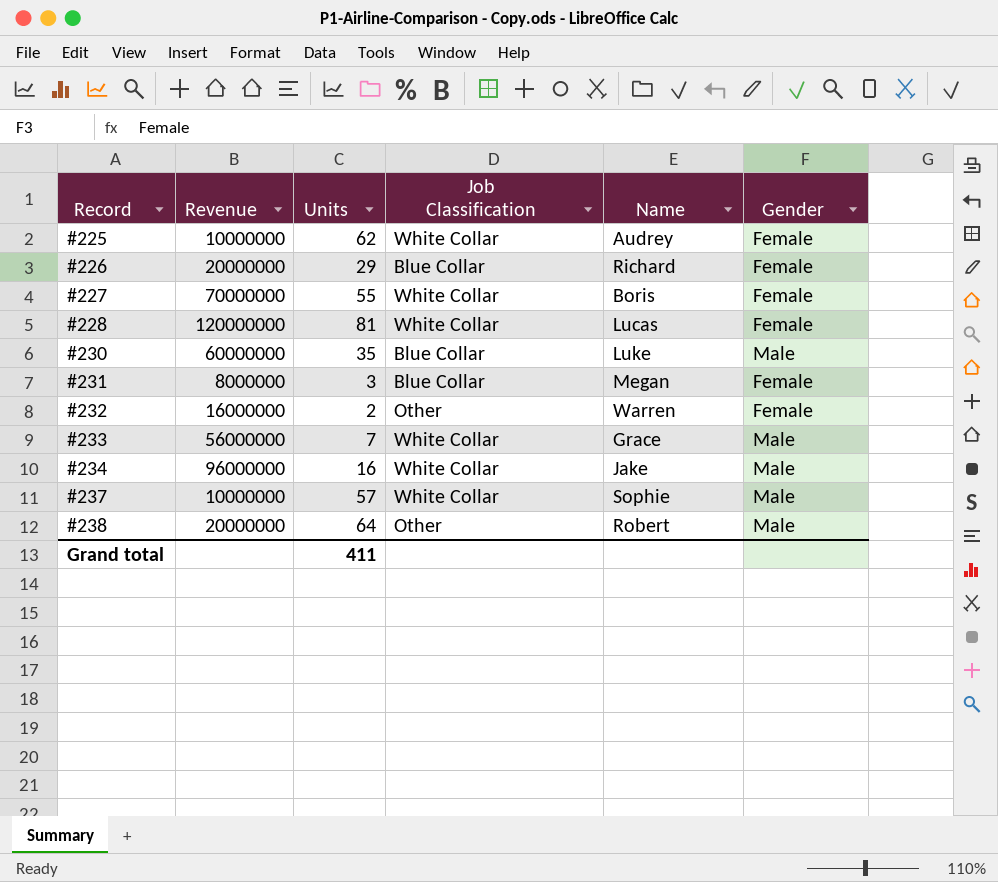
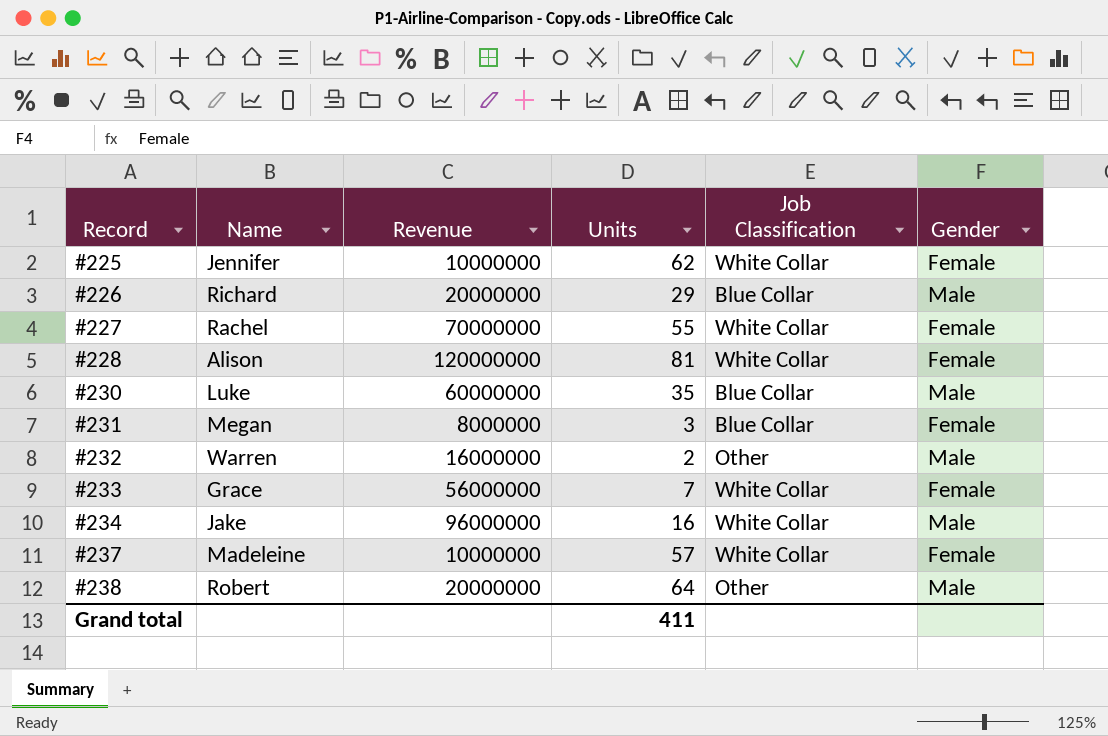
column Name | position: 5 -> 2
#225 | Name: Audrey -> Jennifer
#226 | Gender: Female -> Male
#227 | Name: Boris -> Rachel
#228 | Name: Lucas -> Alison
#232 | Gender: Female -> Male
#233 | Gender: Male -> Female
#237 | Name: Sophie -> Madeleine
#237 | Gender: Male -> Female

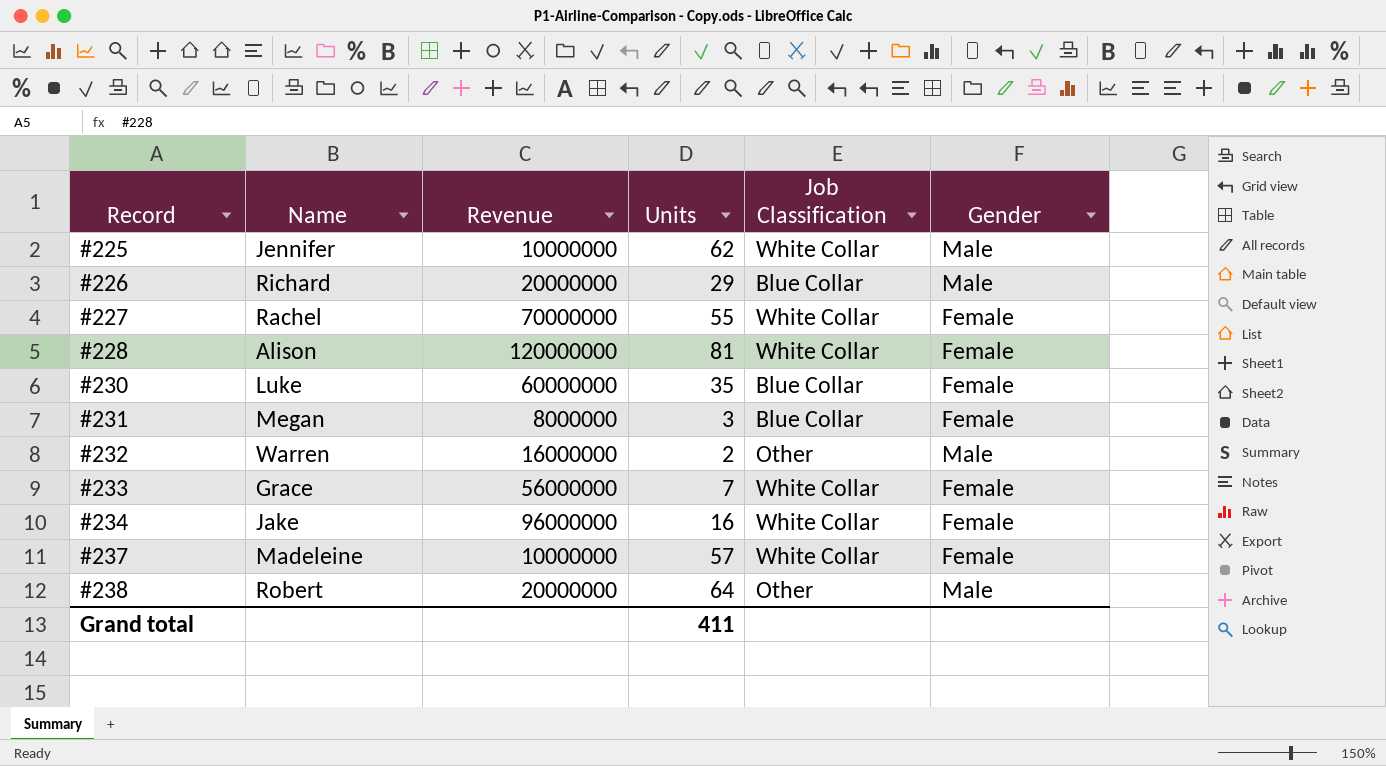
#225 | Gender: Female -> Male
#230 | Gender: Male -> Female
#234 | Gender: Male -> Female

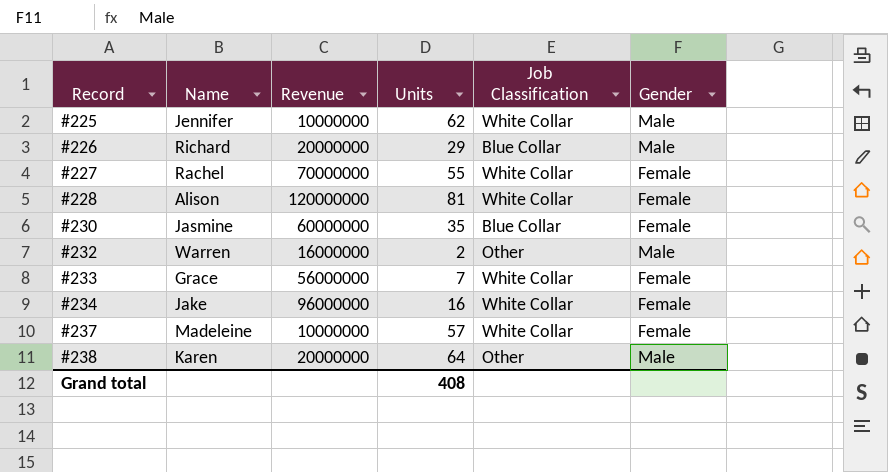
row #231: Megan | 8000000 | 3 | Blue Collar | Female -> none
#230 | Name: Luke -> Jasmine
#238 | Name: Robert -> Karen
Grand total | Units: 411 -> 408

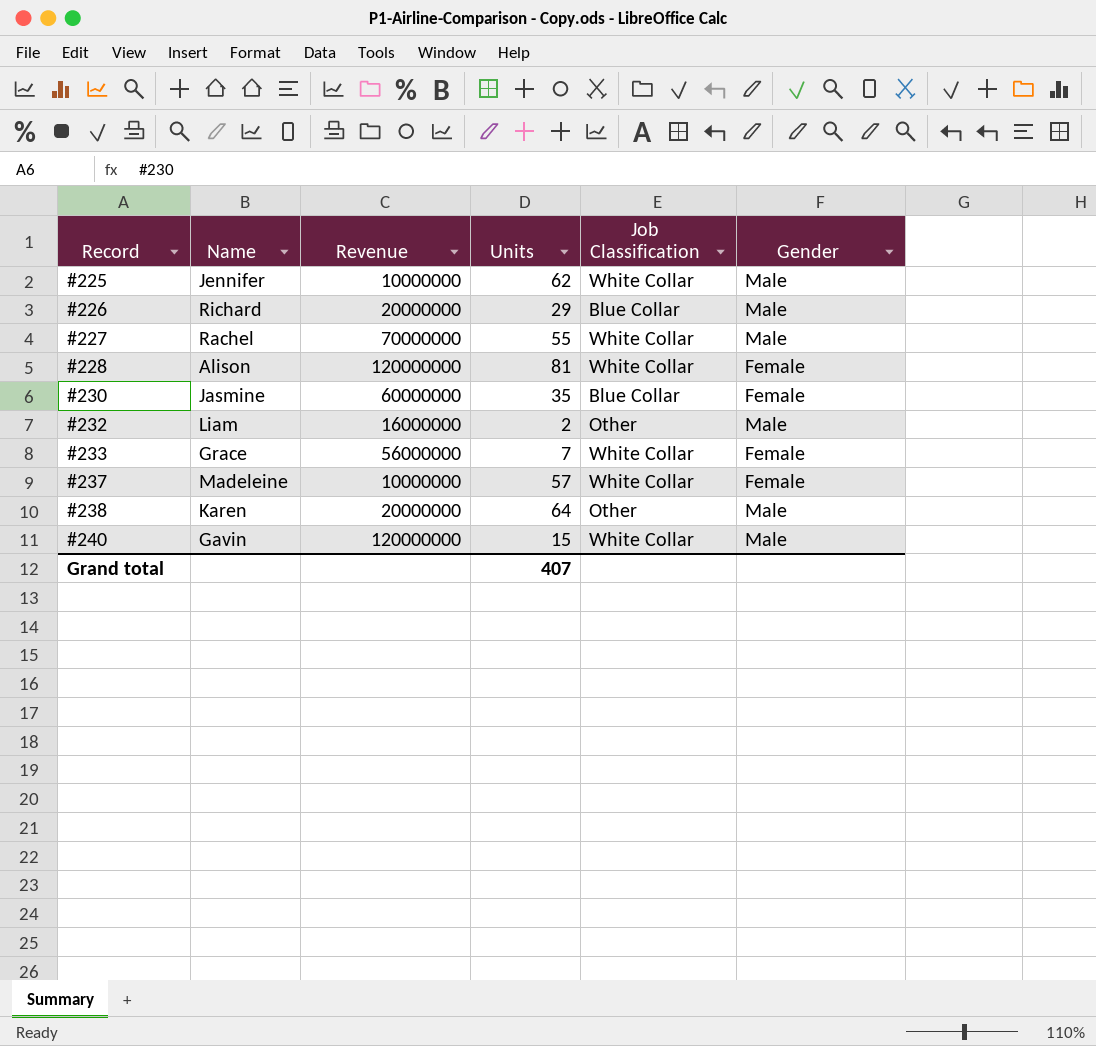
row #234: Jake | 96000000 | 16 | White Collar | Female -> none
#227 | Gender: Female -> Male
#232 | Name: Warren -> Liam
row #240: none -> Gavin | 120000000 | 15 | White Collar | Male
Grand total | Units: 408 -> 407

